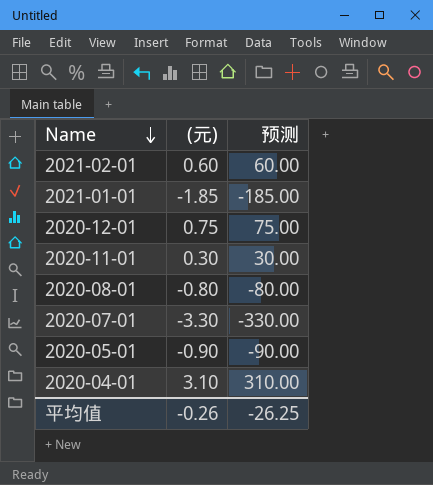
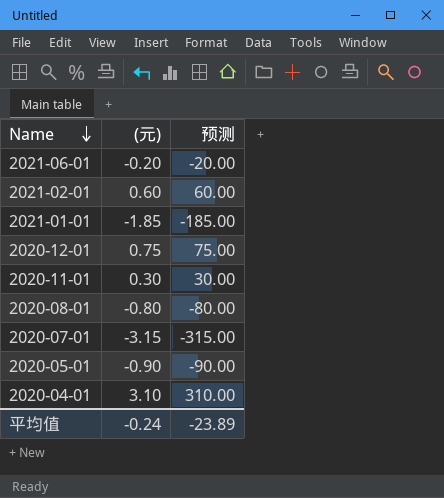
row 2021-06-01: none -> -0.20 | -20.00
2020-07-01 | (元): -3.30 -> -3.15
2020-07-01 | 预测: -330.00 -> -315.00
平均值 | (元): -0.26 -> -0.24
平均值 | 预测: -26.25 -> -23.89

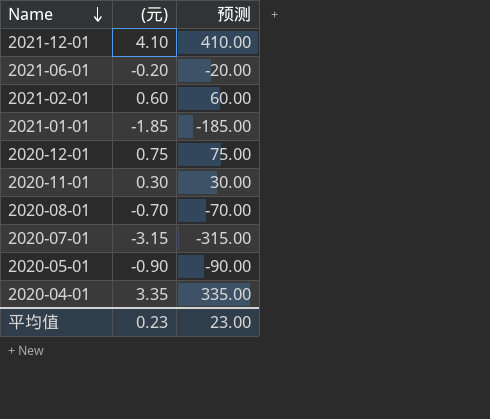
row 2021-12-01: none -> 4.10 | 410.00
2020-08-01 | (元): -0.80 -> -0.70
2020-08-01 | 预测: -80.00 -> -70.00
2020-04-01 | (元): 3.10 -> 3.35
2020-04-01 | 预测: 310.00 -> 335.00
平均值 | (元): -0.24 -> 0.23
平均值 | 预测: -23.89 -> 23.00

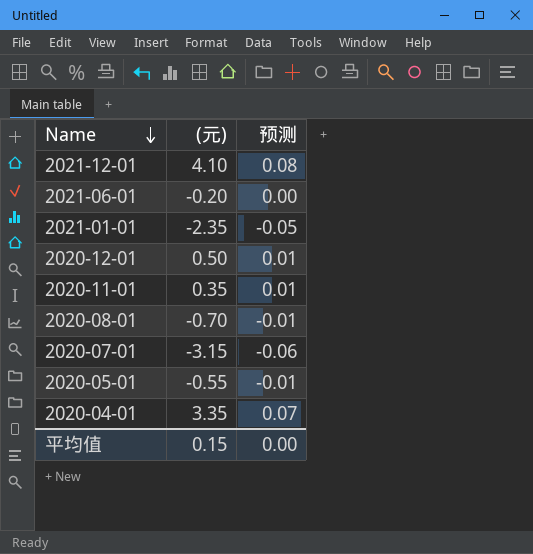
column 预测 | formula: [(元)] * 100 -> [(元)] * 0.02
row 2021-02-01: 0.60 | 60.00 -> none
2021-01-01 | (元): -1.85 -> -2.35
2020-12-01 | (元): 0.75 -> 0.50
2020-11-01 | (元): 0.30 -> 0.35
2020-05-01 | (元): -0.90 -> -0.55
平均值 | (元): 0.23 -> 0.15
平均值 | 预测: 23.00 -> 0.00

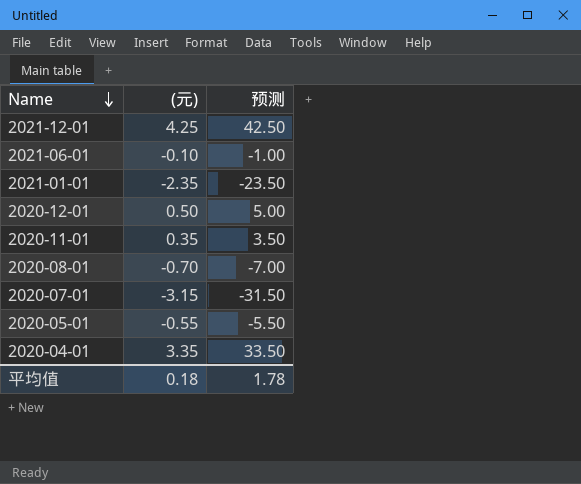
column 预测 | formula: [(元)] * 0.02 -> [(元)] * 10
2021-12-01 | (元): 4.10 -> 4.25
2021-06-01 | (元): -0.20 -> -0.10
平均值 | (元): 0.15 -> 0.18
平均值 | 预测: 0.00 -> 1.78

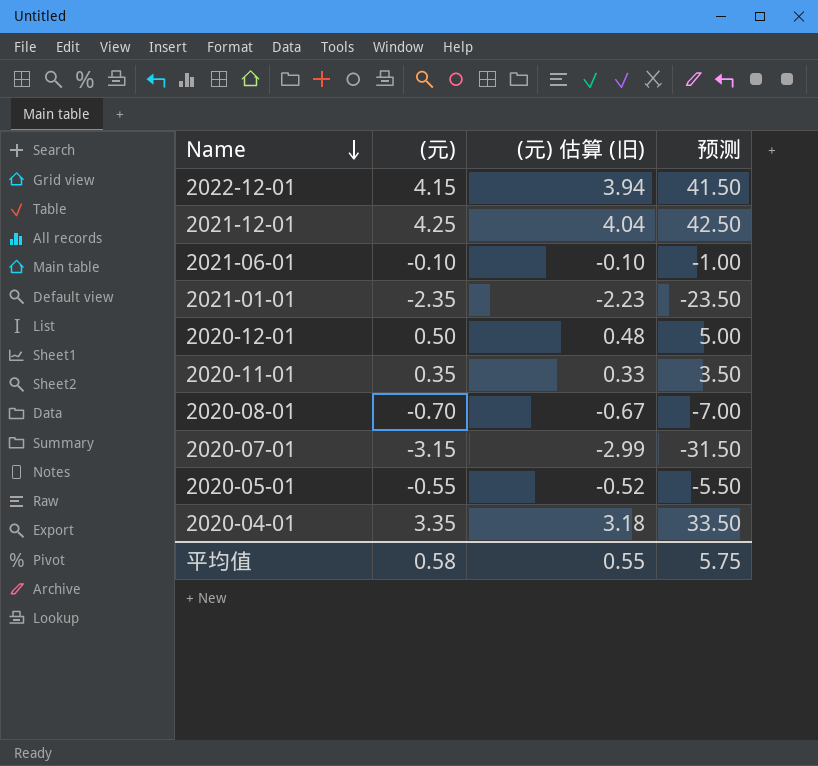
column (元) 估算 (旧) | formula: none -> [(元)] * 0.95
row 2022-12-01: none -> 4.15 | 3.94 | 41.50
平均值 | (元): 0.18 -> 0.58
平均值 | 预测: 1.78 -> 5.75

